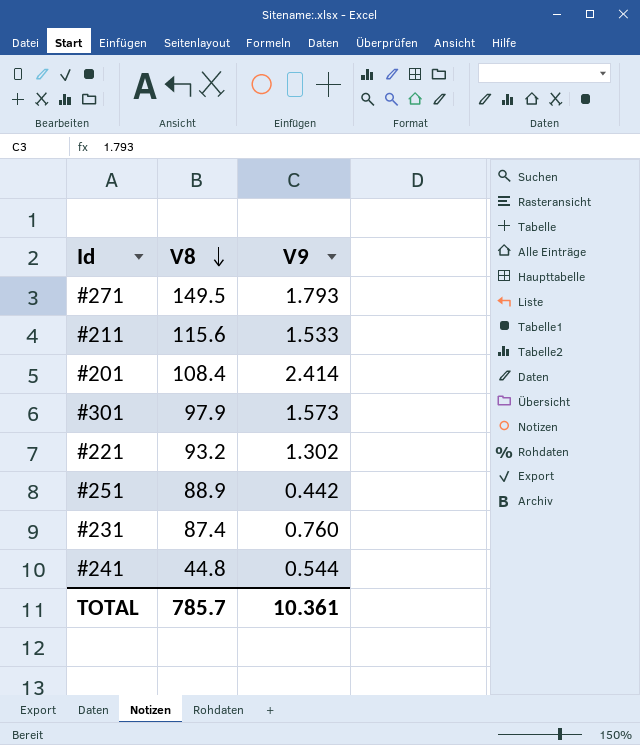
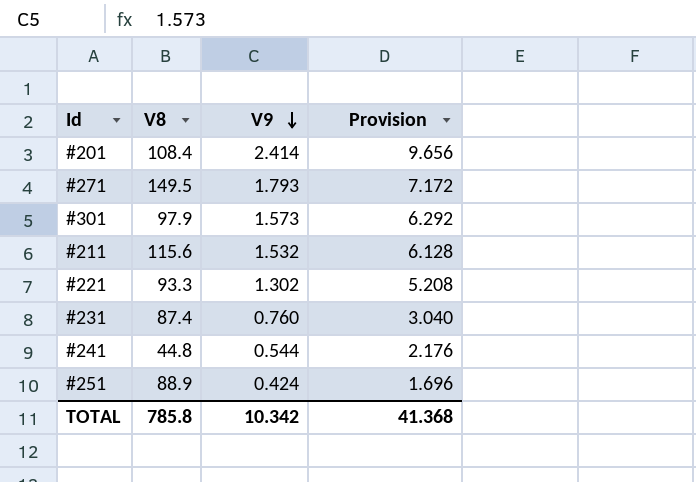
row order: V8 descending -> V9 descending
column Provision | formula: none -> [V9] * 4
#211 | V9: 1.533 -> 1.532
#221 | V8: 93.2 -> 93.3
#251 | V9: 0.442 -> 0.424
TOTAL | V8: 785.7 -> 785.8
TOTAL | V9: 10.361 -> 10.342

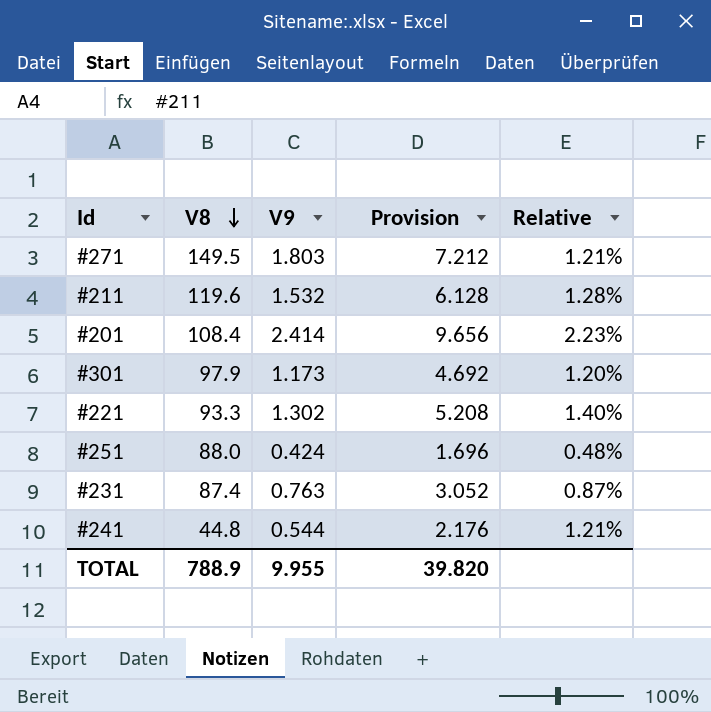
row order: V9 descending -> V8 descending
column Relative | formula: none -> [V9] / [V8]
#271 | V9: 1.793 -> 1.803
#271 | Provision: 7.172 -> 7.212
#211 | V8: 115.6 -> 119.6
#301 | V9: 1.573 -> 1.173
#301 | Provision: 6.292 -> 4.692
#251 | V8: 88.9 -> 88.0
#231 | V9: 0.760 -> 0.763
#231 | Provision: 3.040 -> 3.052
TOTAL | V8: 785.8 -> 788.9
TOTAL | V9: 10.342 -> 9.955
TOTAL | Provision: 41.368 -> 39.820

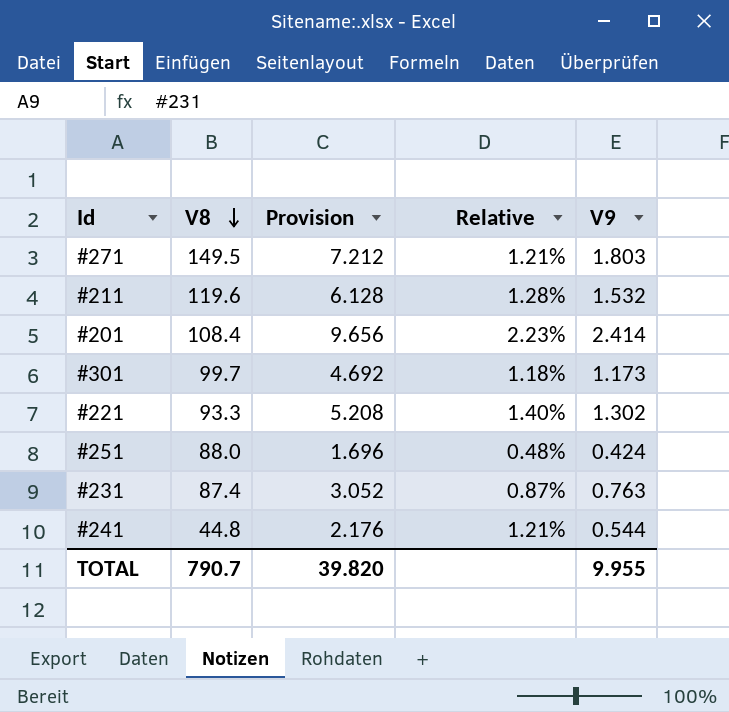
column V9 | position: 3 -> 5
#301 | V8: 97.9 -> 99.7
#301 | Relative: 1.20% -> 1.18%
TOTAL | V8: 788.9 -> 790.7

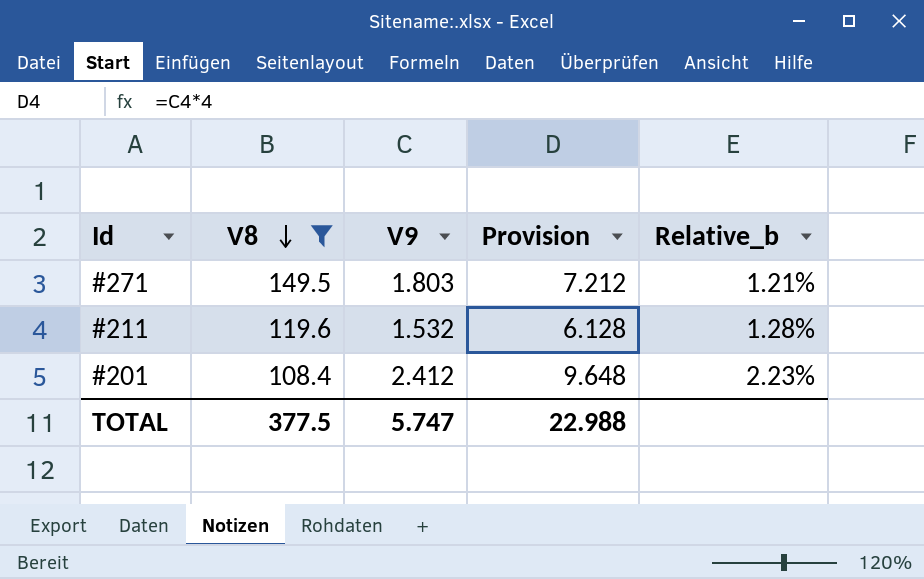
filter: none -> V8 >= 108.4
column V9 | position: 5 -> 3
column name: Relative -> Relative_b
#201 | V9: 2.414 -> 2.412
#201 | Provision: 9.656 -> 9.648
TOTAL | V8: 790.7 -> 377.5
TOTAL | V9: 9.955 -> 5.747
TOTAL | Provision: 39.820 -> 22.988

